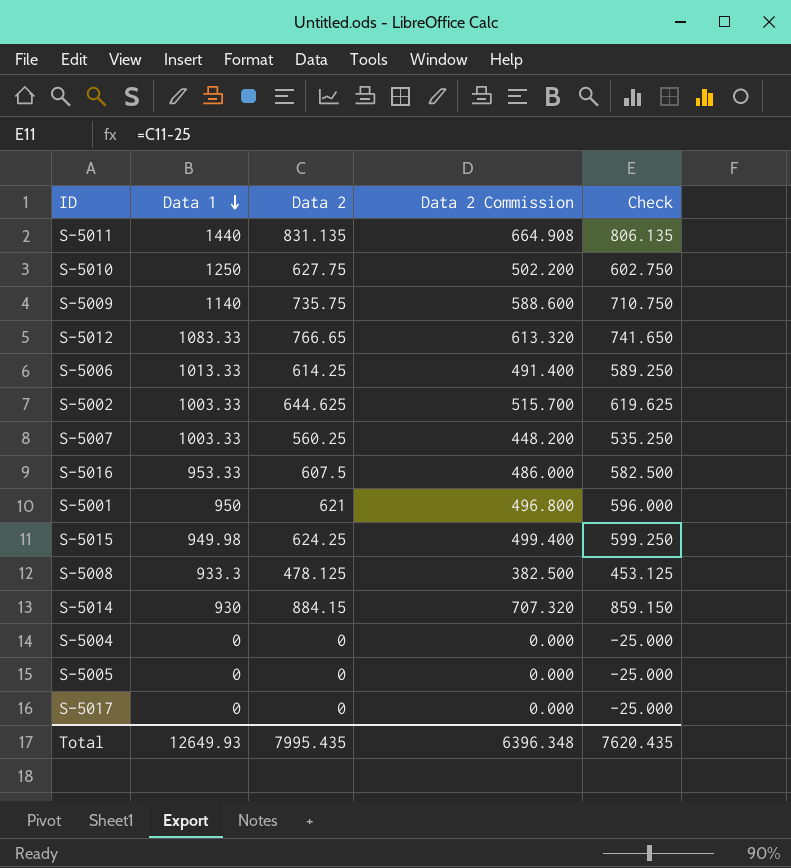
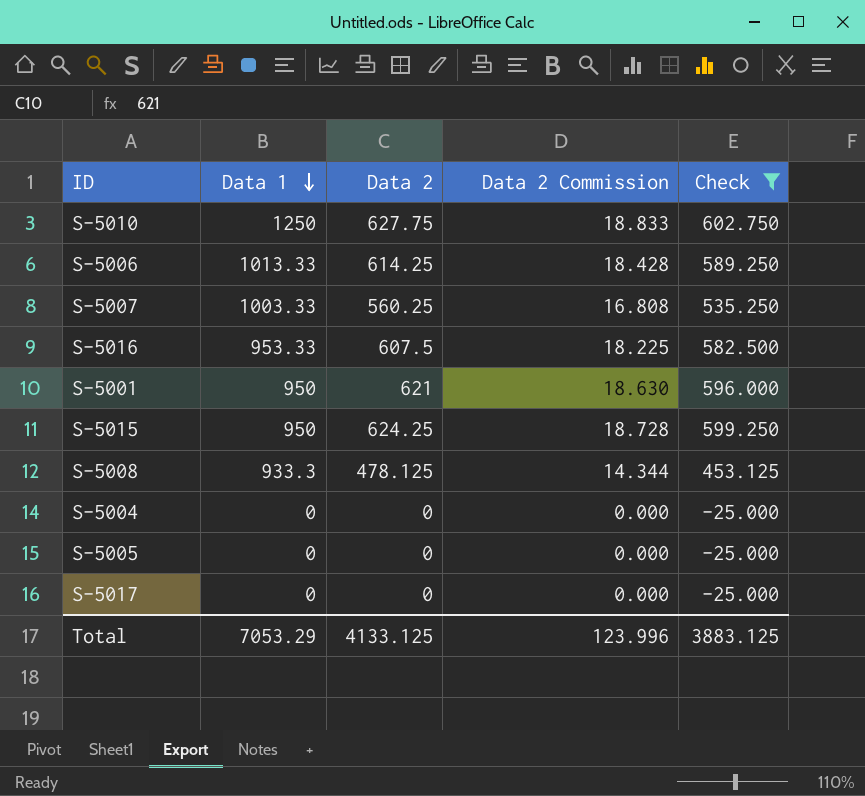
filter: none -> Check <= 602.750
column Data 2 Commission | formula: [Data 2] * 0.8 -> [Data 2] * 0.03
S-5015 | Data 1: 949.98 -> 950
Total | Data 1: 12649.93 -> 7053.29
Total | Data 2: 7995.435 -> 4133.125
Total | Data 2 Commission: 6396.348 -> 123.996
Total | Check: 7620.435 -> 3883.125

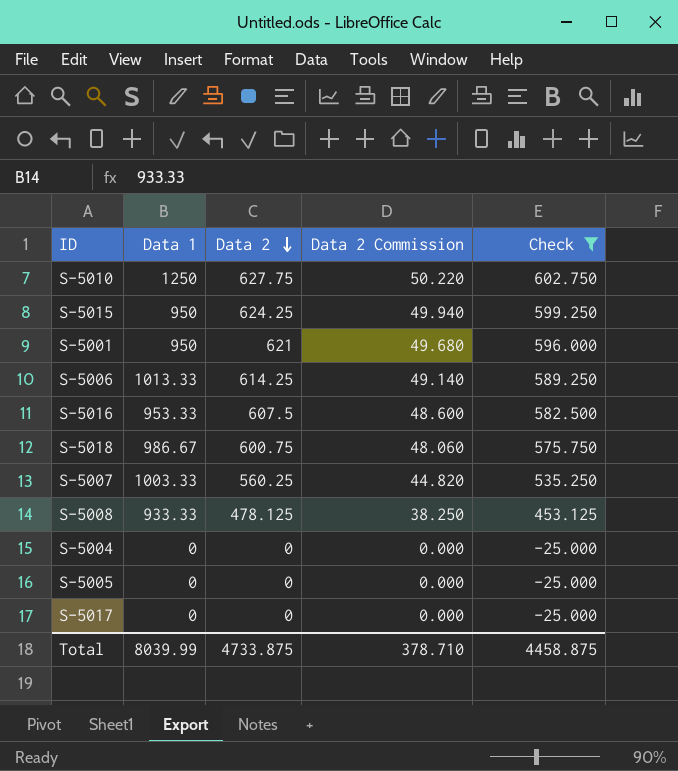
row order: Data 1 descending -> Data 2 descending
column Data 2 Commission | formula: [Data 2] * 0.03 -> [Data 2] * 0.08
row S-5018: none -> 986.67 | 600.75 | 48.060 | 575.750
S-5008 | Data 1: 933.3 -> 933.33
Total | Data 1: 7053.29 -> 8039.99
Total | Data 2: 4133.125 -> 4733.875
Total | Data 2 Commission: 123.996 -> 378.710
Total | Check: 3883.125 -> 4458.875

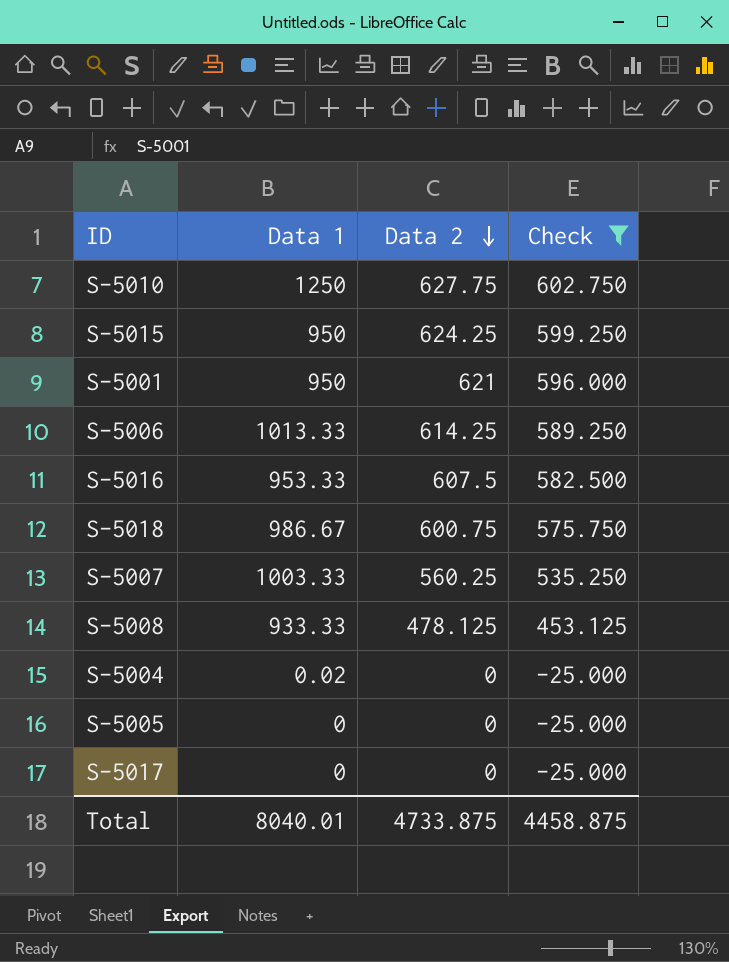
column Data 2 Commission | formula: [Data 2] * 0.08 -> none
S-5004 | Data 1: 0 -> 0.02
Total | Data 1: 8039.99 -> 8040.01

